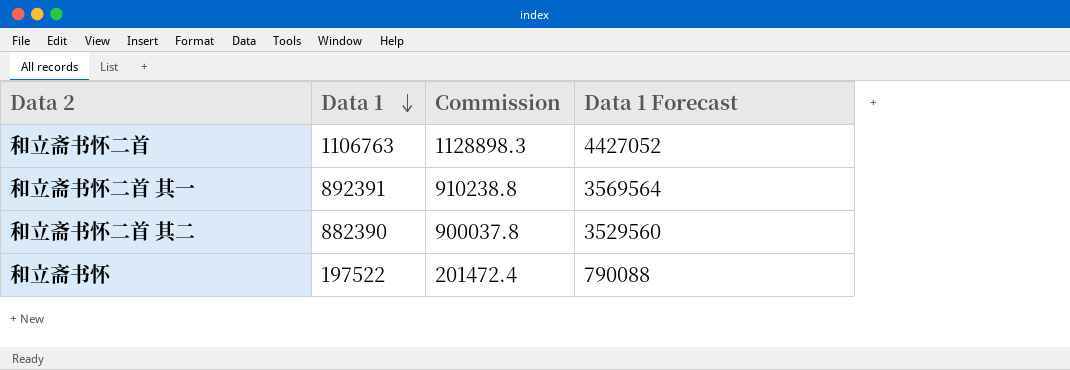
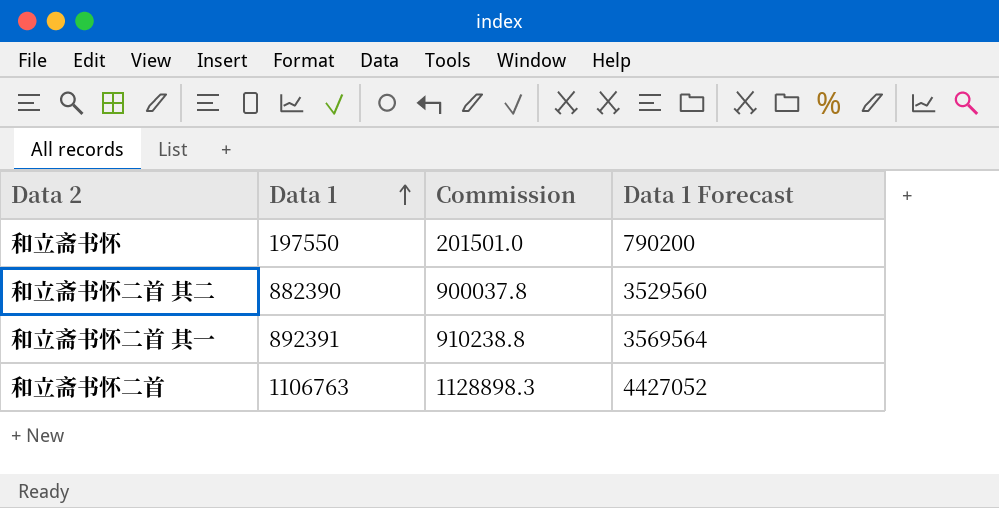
row order: Data 1 descending -> Data 1 ascending
和立斋书怀 | Data 1: 197522 -> 197550
和立斋书怀 | Commission: 201472.4 -> 201501.0
和立斋书怀 | Data 1 Forecast: 790088 -> 790200

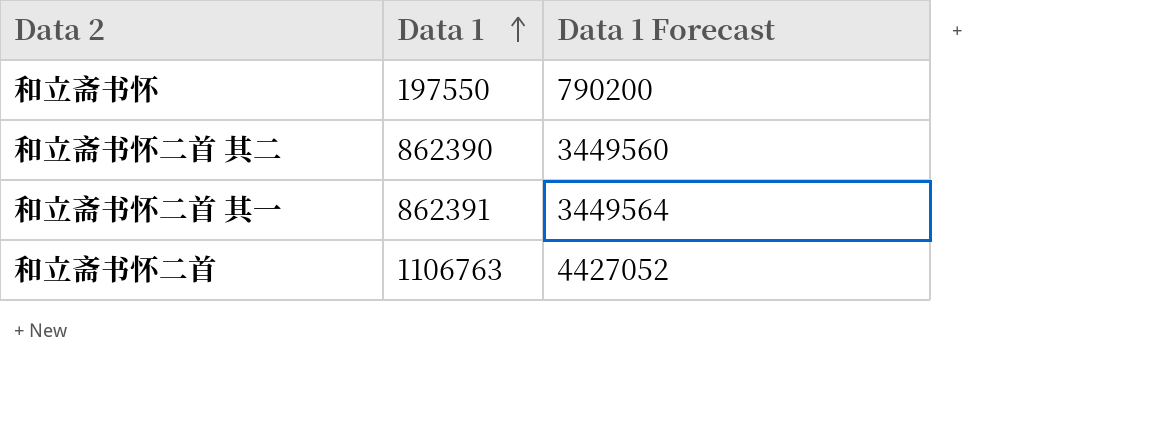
column Commission | formula: [Data 1] * 1.02 -> none
和立斋书怀二首 其二 | Data 1: 882390 -> 862390
和立斋书怀二首 其二 | Data 1 Forecast: 3529560 -> 3449560
和立斋书怀二首 其一 | Data 1: 892391 -> 862391
和立斋书怀二首 其一 | Data 1 Forecast: 3569564 -> 3449564

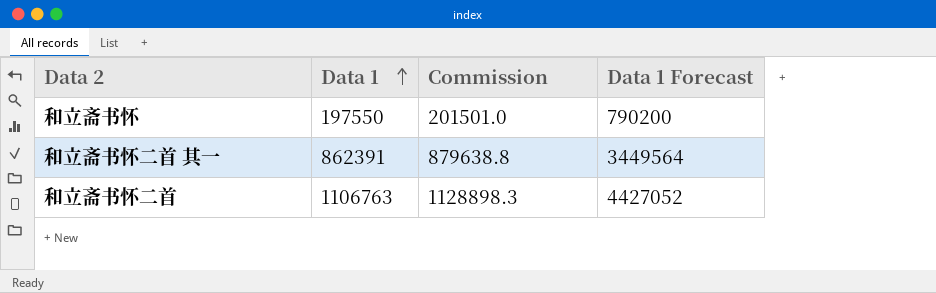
column Commission | formula: none -> [Data 1] * 1.02
row 和立斋书怀二首 其二: 862390 | 3449560 -> none

